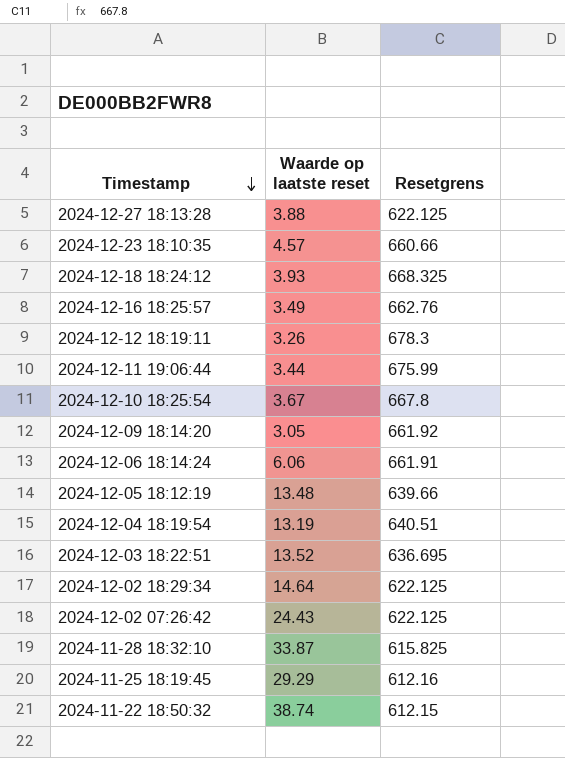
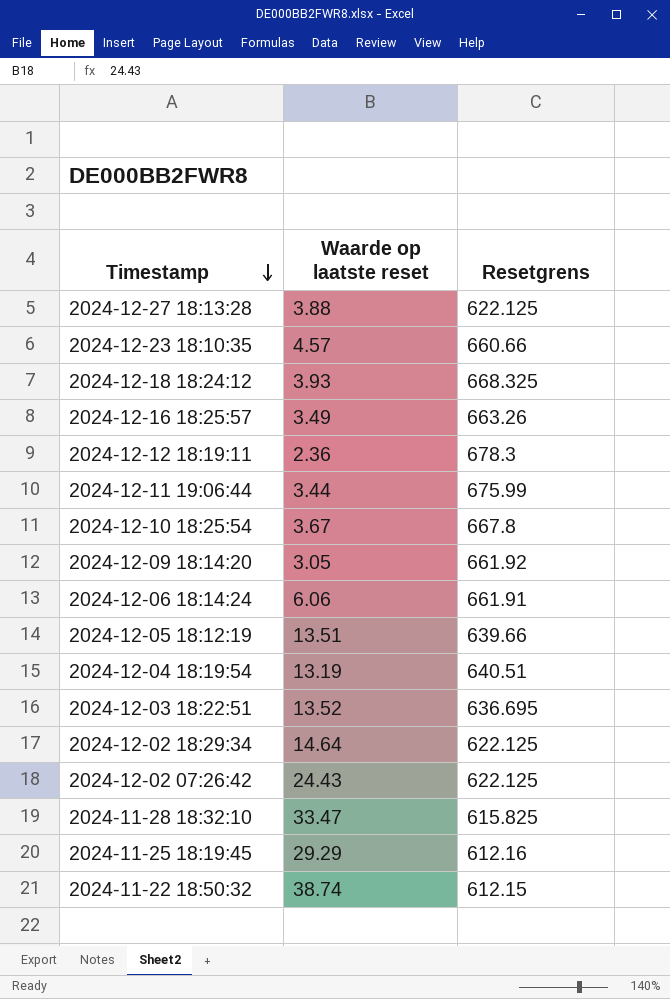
2024-12-16 18:25:57 | Resetgrens: 662.76 -> 663.26
2024-12-12 18:19:11 | Waarde op laatste reset: 3.26 -> 2.36
2024-12-05 18:12:19 | Waarde op laatste reset: 13.48 -> 13.51
2024-11-28 18:32:10 | Waarde op laatste reset: 33.87 -> 33.47

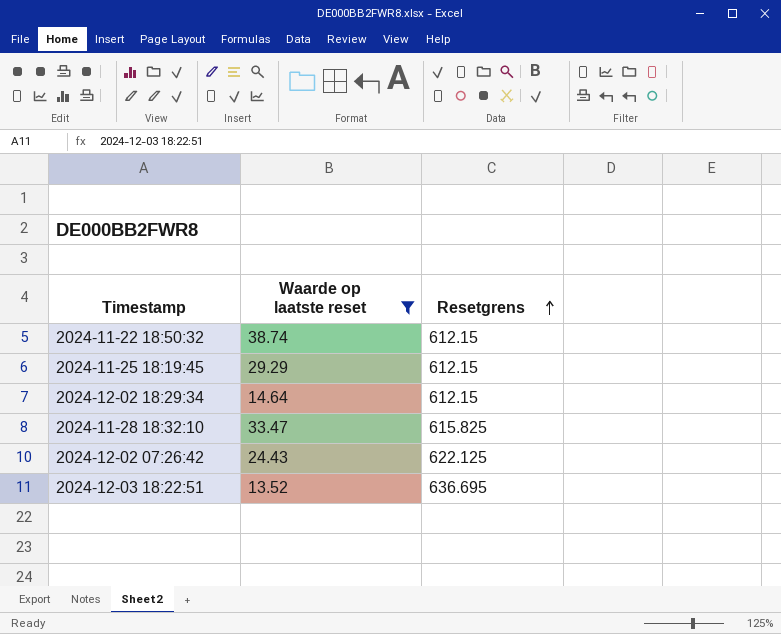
filter: none -> Waarde op laatste reset >= 13.52
row order: Timestamp descending -> Resetgrens ascending
2024-11-25 18:19:45 | Resetgrens: 612.16 -> 612.15
2024-12-02 18:29:34 | Resetgrens: 622.125 -> 612.15

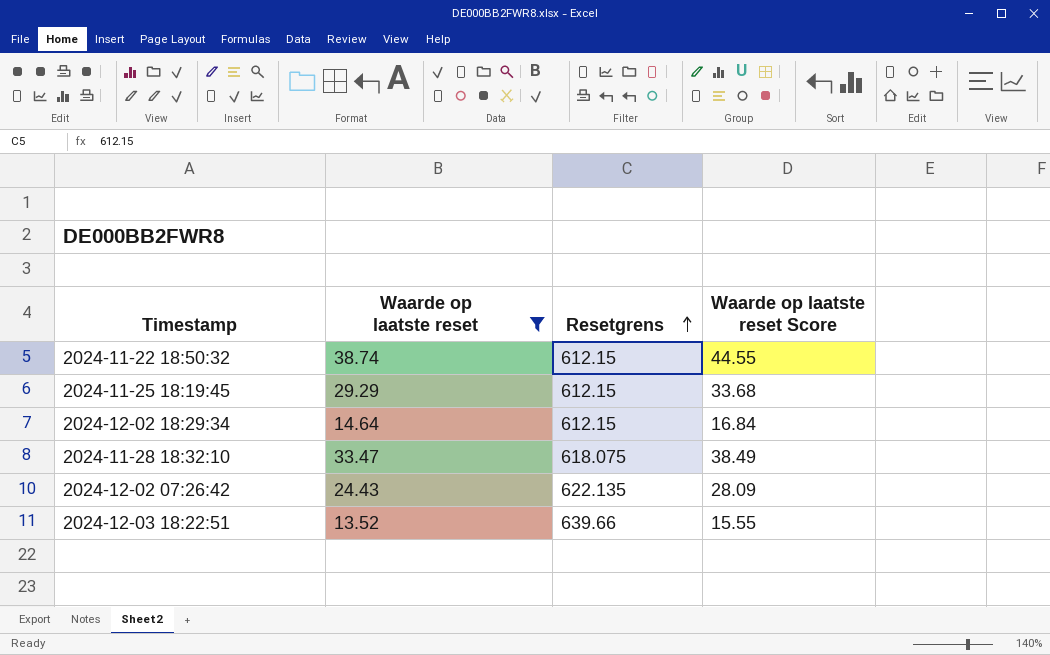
column Waarde op laatste reset Score | formula: none -> [Waarde op laatste reset] * 1.15
2024-11-28 18:32:10 | Resetgrens: 615.825 -> 618.075
2024-12-02 07:26:42 | Resetgrens: 622.125 -> 622.135
2024-12-03 18:22:51 | Resetgrens: 636.695 -> 639.66

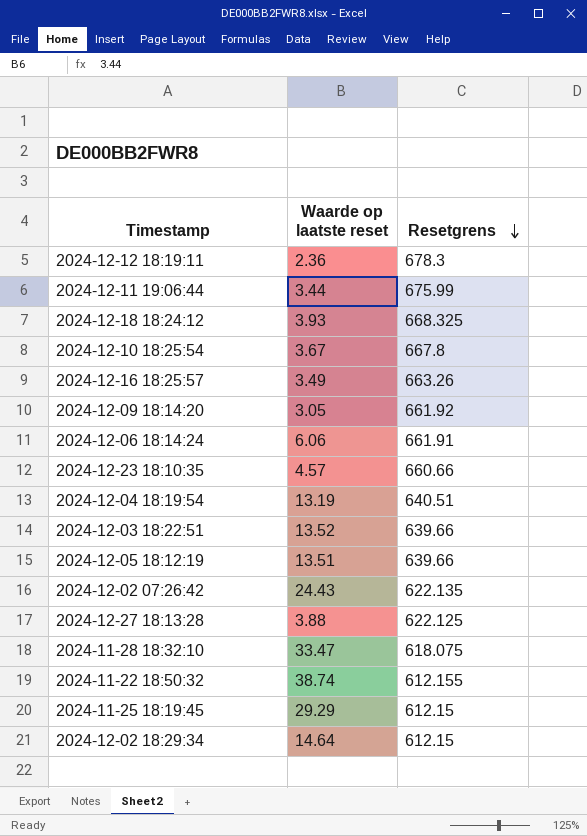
filter: Waarde op laatste reset >= 13.52 -> none
row order: Resetgrens ascending -> Resetgrens descending
column Waarde op laatste reset Score | formula: [Waarde op laatste reset] * 1.15 -> none
2024-11-22 18:50:32 | Resetgrens: 612.15 -> 612.155

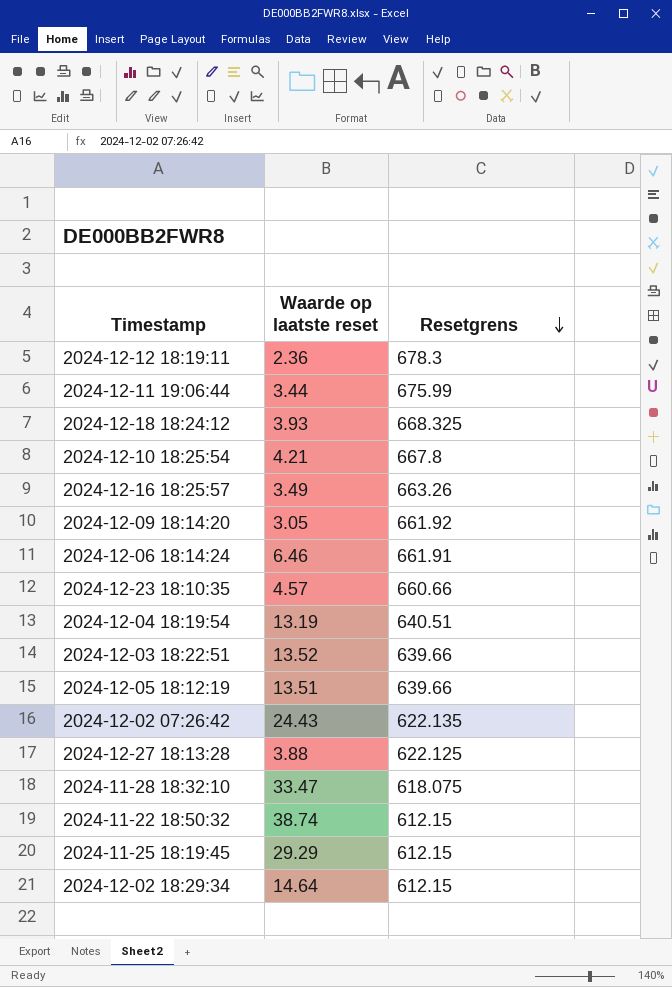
2024-12-10 18:25:54 | Waarde op laatste reset: 3.67 -> 4.21
2024-12-06 18:14:24 | Waarde op laatste reset: 6.06 -> 6.46
2024-11-22 18:50:32 | Resetgrens: 612.155 -> 612.15

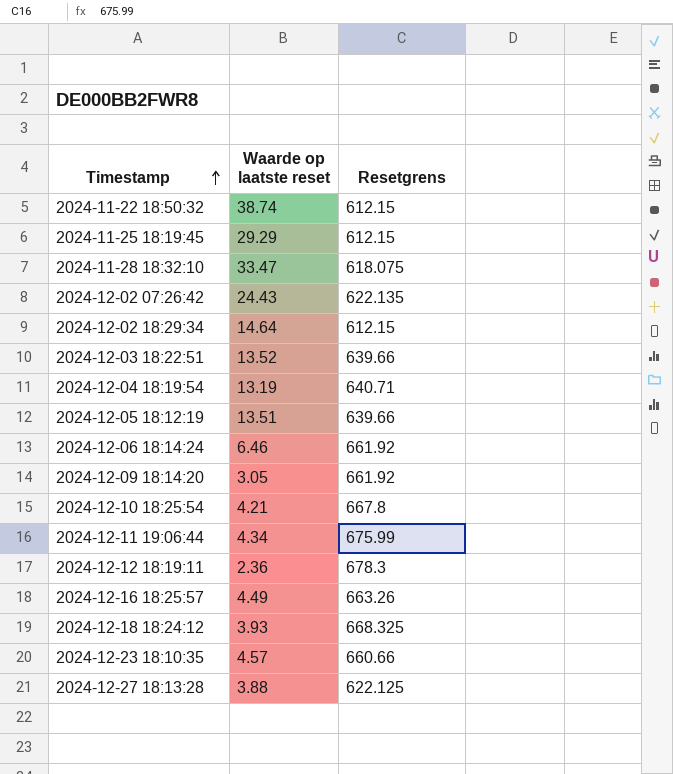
row order: Resetgrens descending -> Timestamp ascending
2024-12-04 18:19:54 | Resetgrens: 640.51 -> 640.71
2024-12-06 18:14:24 | Resetgrens: 661.91 -> 661.92
2024-12-11 19:06:44 | Waarde op laatste reset: 3.44 -> 4.34
2024-12-16 18:25:57 | Waarde op laatste reset: 3.49 -> 4.49

